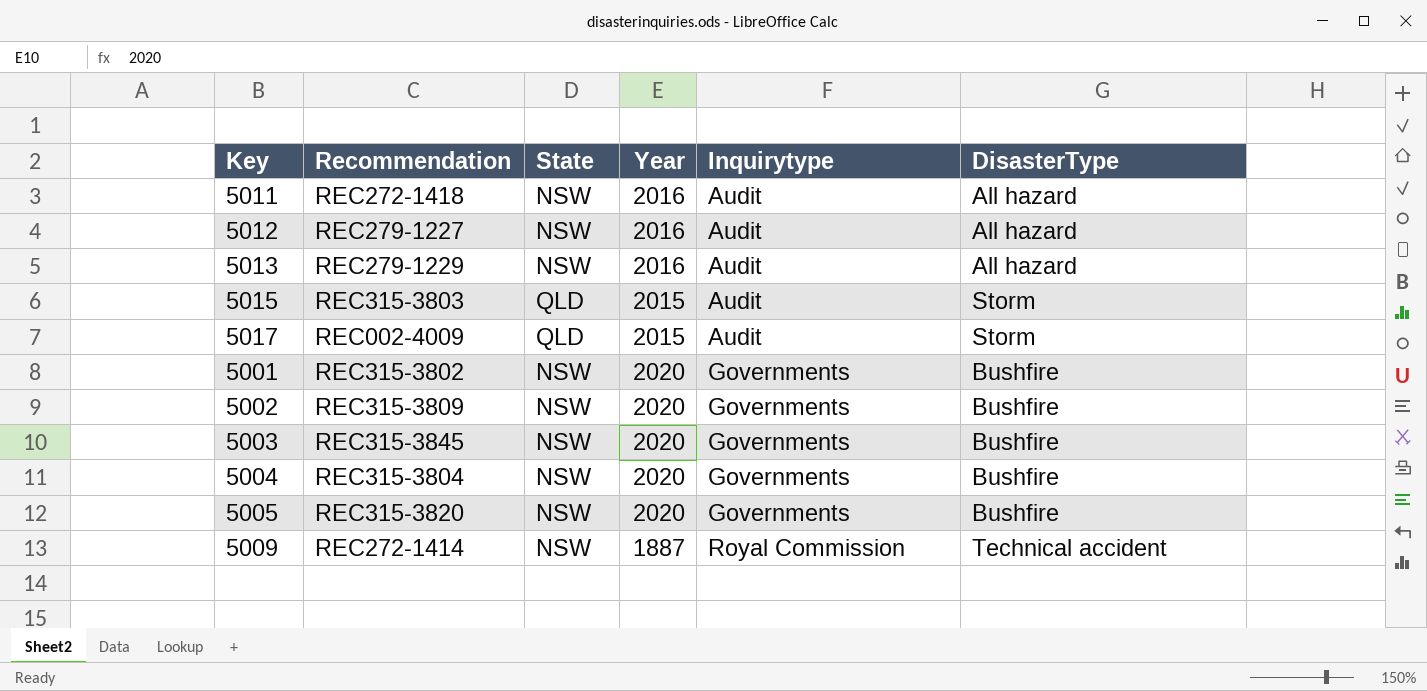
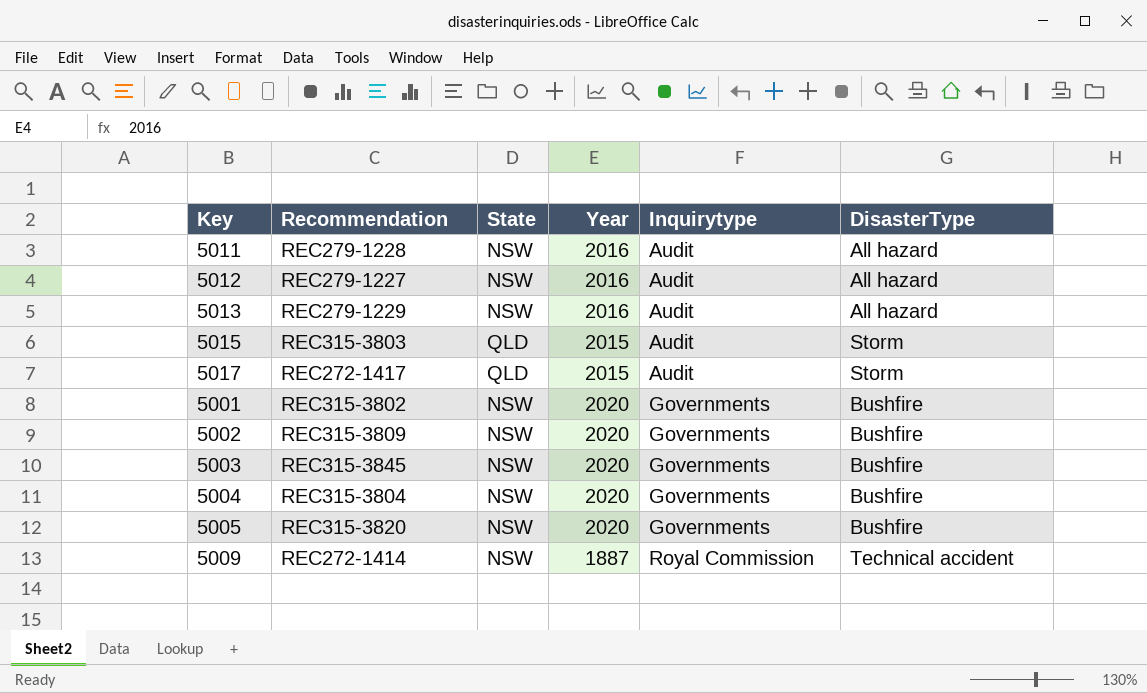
5011 | Recommendation: REC272-1418 -> REC279-1228
5017 | Recommendation: REC002-4009 -> REC272-1417

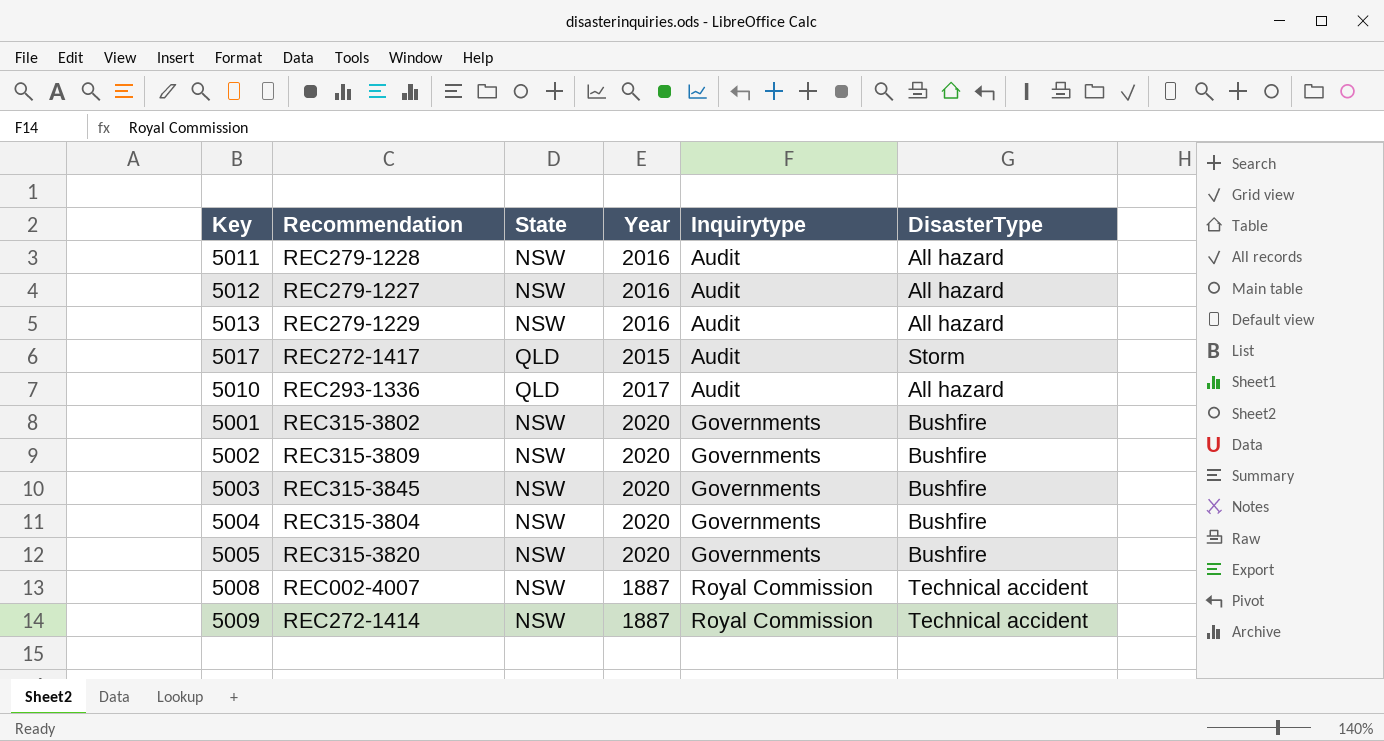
row 5015: REC315-3803 | QLD | 2015 | Audit | Storm -> none
row 5010: none -> REC293-1336 | QLD | 2017 | Audit | All hazard
row 5008: none -> REC002-4007 | NSW | 1887 | Royal Commission | Technical accident

